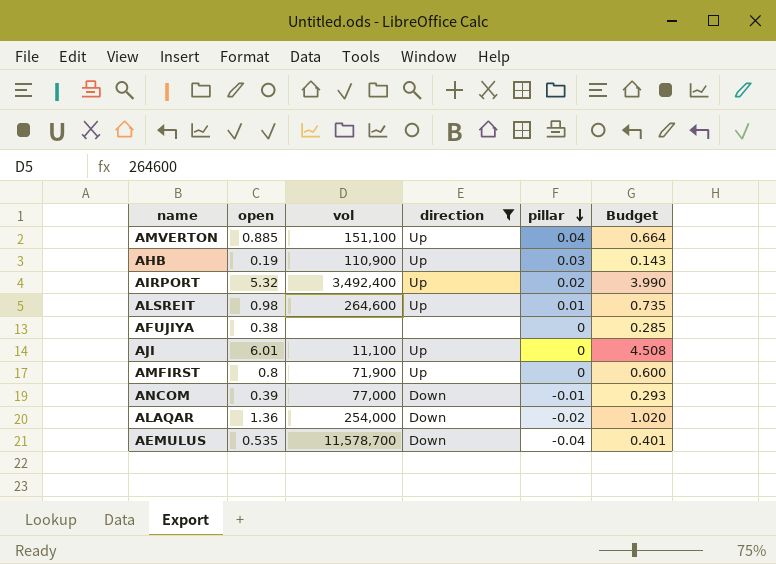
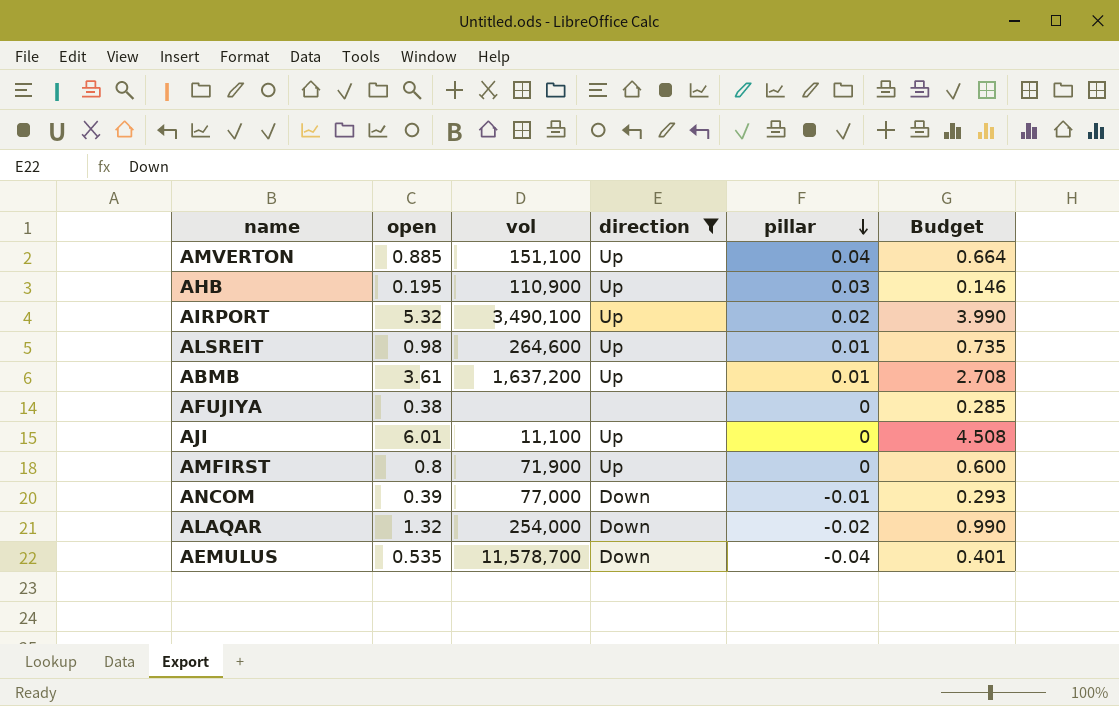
AHB | open: 0.19 -> 0.195
AHB | Budget: 0.143 -> 0.146
AIRPORT | vol: 3,492,400 -> 3,490,100
row ABMB: none -> 3.61 | 1,637,200 | Up | 0.01 | 2.708
ALAQAR | open: 1.36 -> 1.32
ALAQAR | Budget: 1.020 -> 0.990

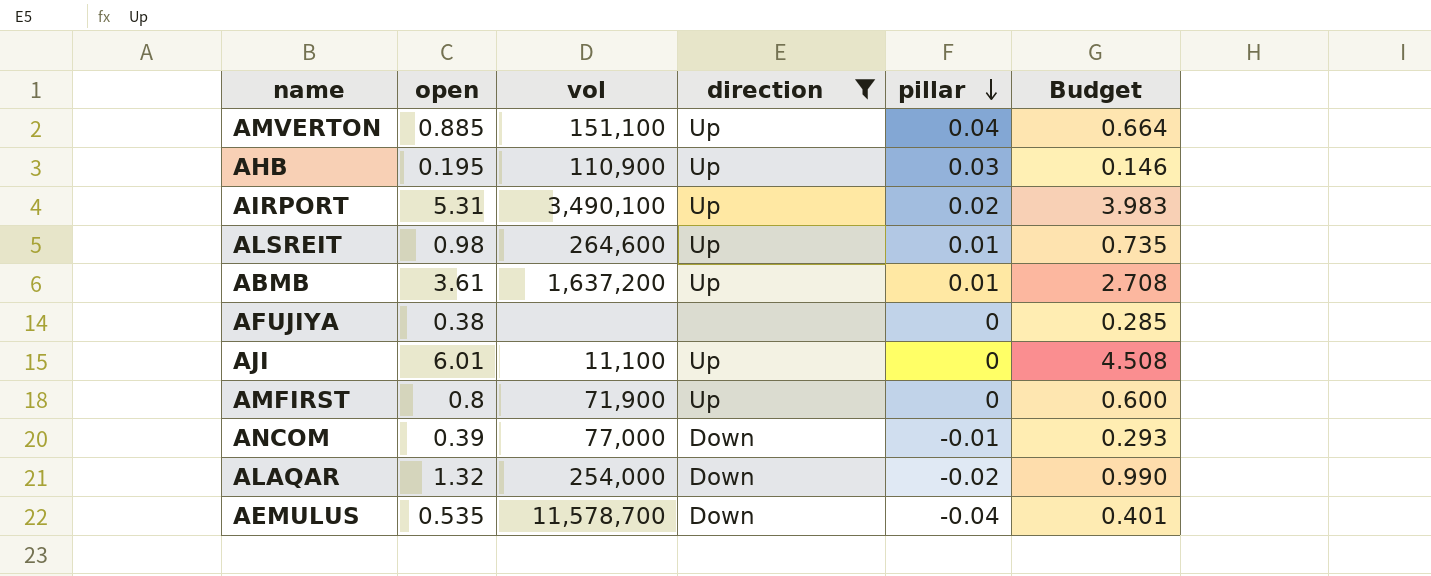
AIRPORT | open: 5.32 -> 5.31
AIRPORT | Budget: 3.990 -> 3.983

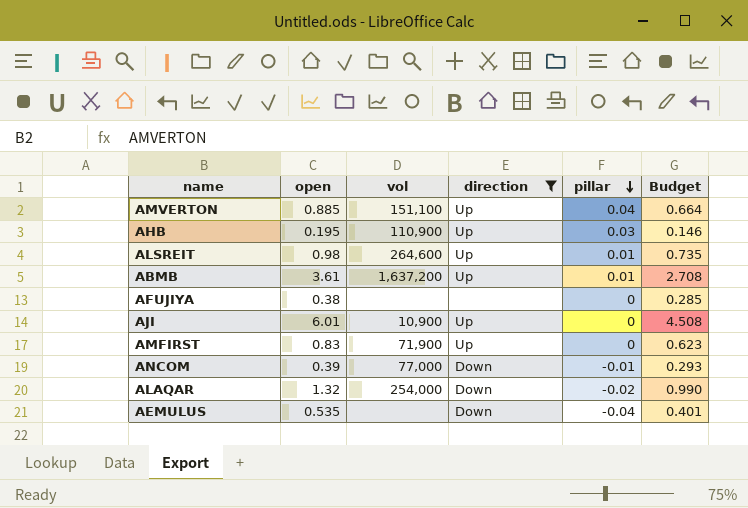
row AIRPORT: 5.31 | 3,490,100 | Up | 0.02 | 3.983 -> none
AJI | vol: 11,100 -> 10,900
AMFIRST | open: 0.8 -> 0.83
AMFIRST | Budget: 0.600 -> 0.623
AEMULUS | vol: 11,578,700 -> none

